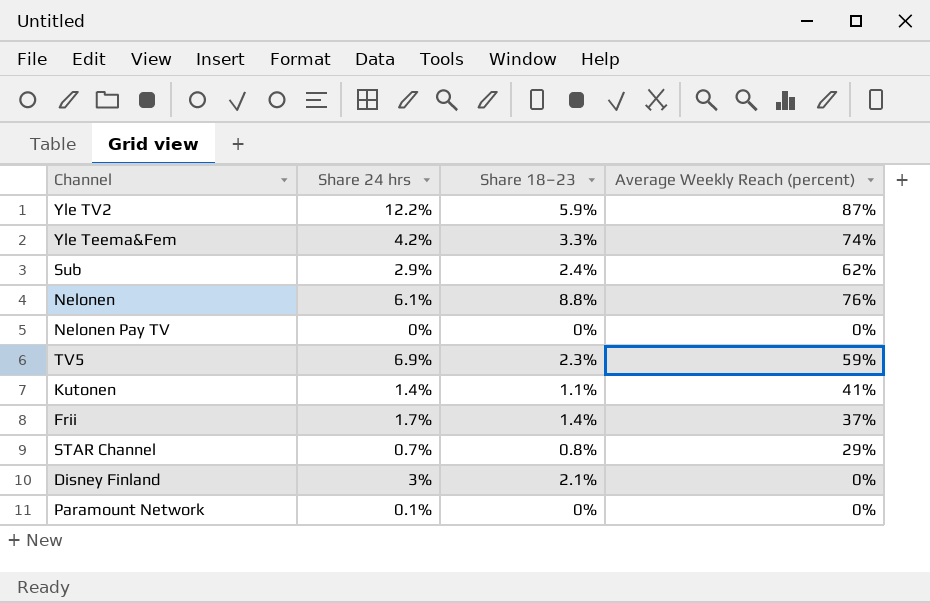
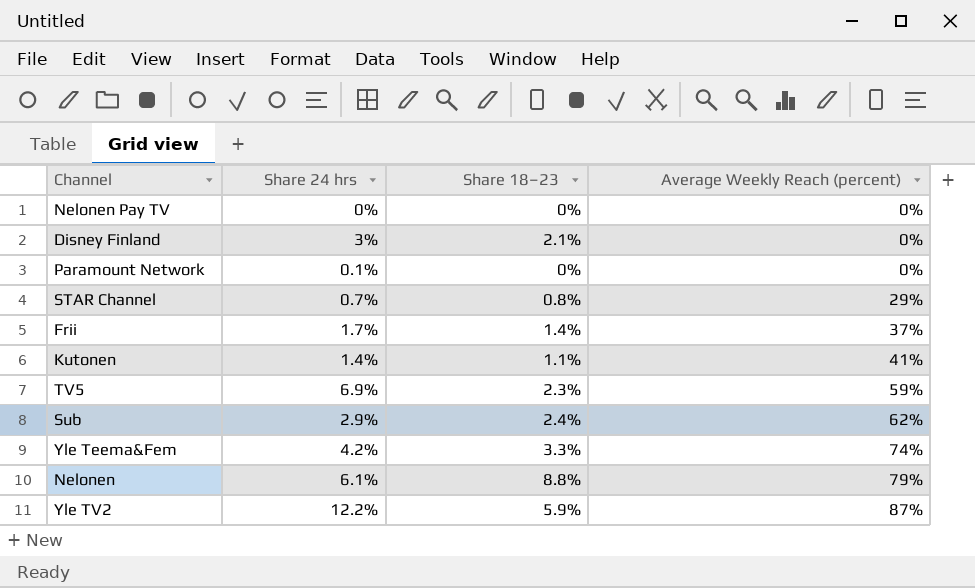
row order: none -> Average Weekly Reach (percent) ascending
Nelonen | Average Weekly Reach (percent): 76% -> 79%

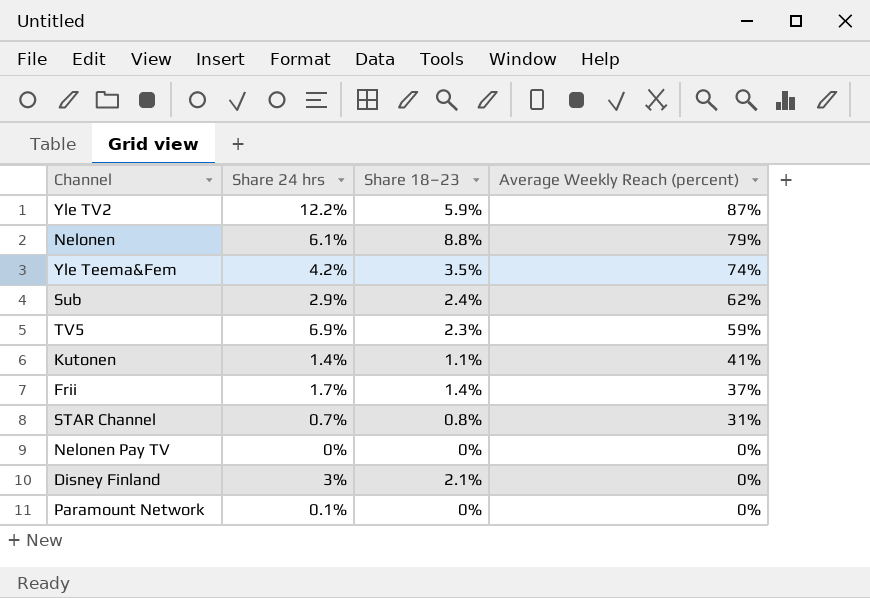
row order: Average Weekly Reach (percent) ascending -> Average Weekly Reach (percent) descending
Yle Teema&Fem | Share 18–23: 3.3% -> 3.5%
STAR Channel | Average Weekly Reach (percent): 29% -> 31%

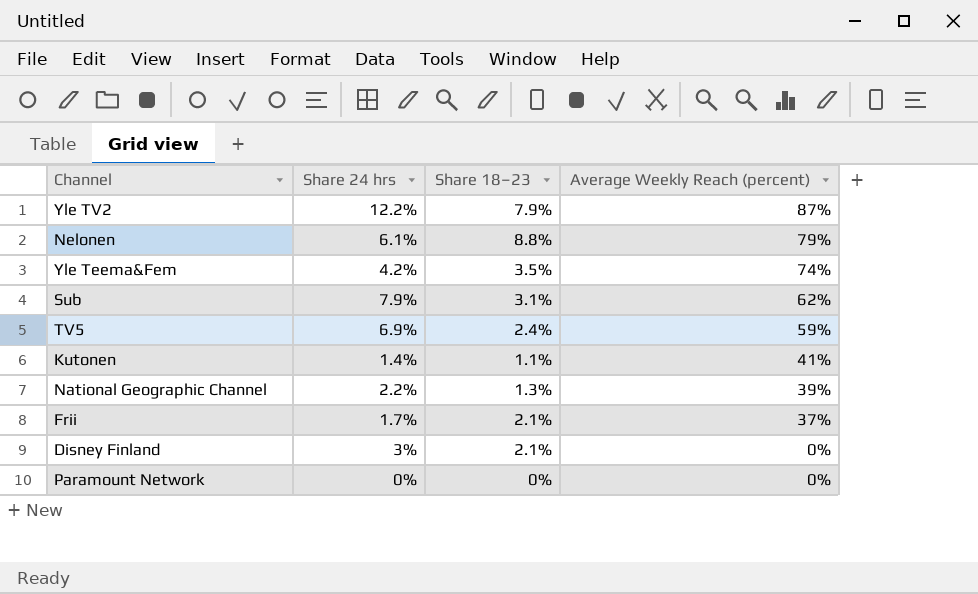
row STAR Channel: 0.7% | 0.8% | 31% -> none
row Nelonen Pay TV: 0% | 0% | 0% -> none
Yle TV2 | Share 18–23: 5.9% -> 7.9%
Sub | Share 24 hrs: 2.9% -> 7.9%
Sub | Share 18–23: 2.4% -> 3.1%
TV5 | Share 18–23: 2.3% -> 2.4%
row National Geographic Channel: none -> 2.2% | 1.3% | 39%
Frii | Share 18–23: 1.4% -> 2.1%
Paramount Network | Share 24 hrs: 0.1% -> 0%

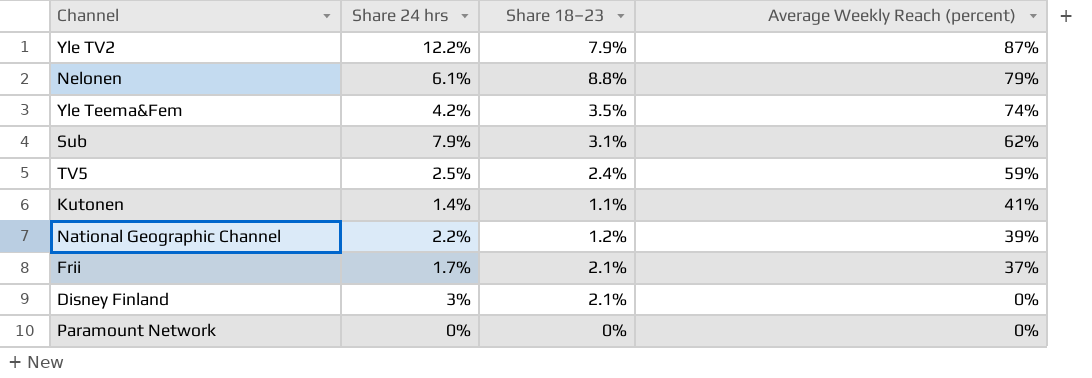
TV5 | Share 24 hrs: 6.9% -> 2.5%
National Geographic Channel | Share 18–23: 1.3% -> 1.2%

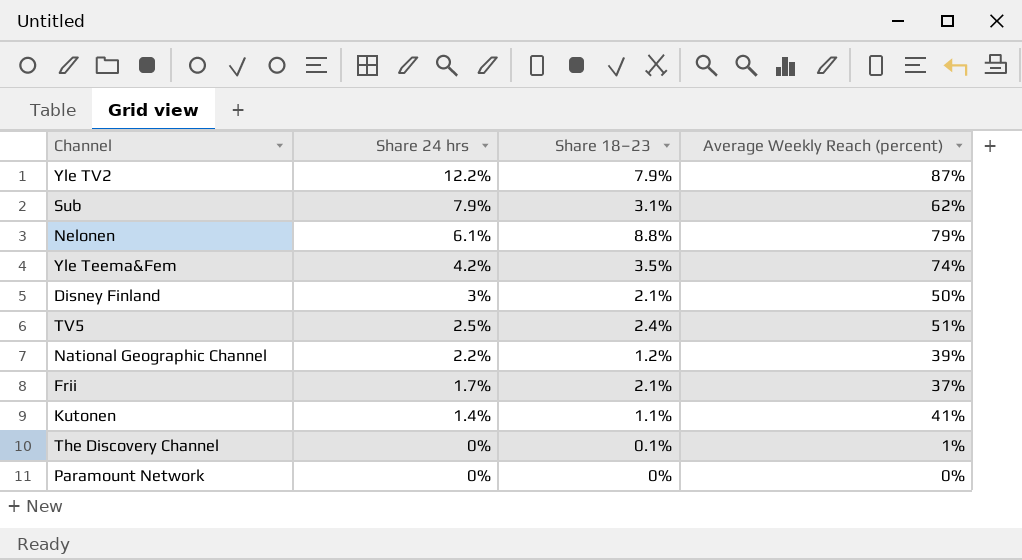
row order: Average Weekly Reach (percent) descending -> Share 24 hrs descending
Disney Finland | Average Weekly Reach (percent): 0% -> 50%
TV5 | Average Weekly Reach (percent): 59% -> 51%
row The Discovery Channel: none -> 0% | 0.1% | 1%

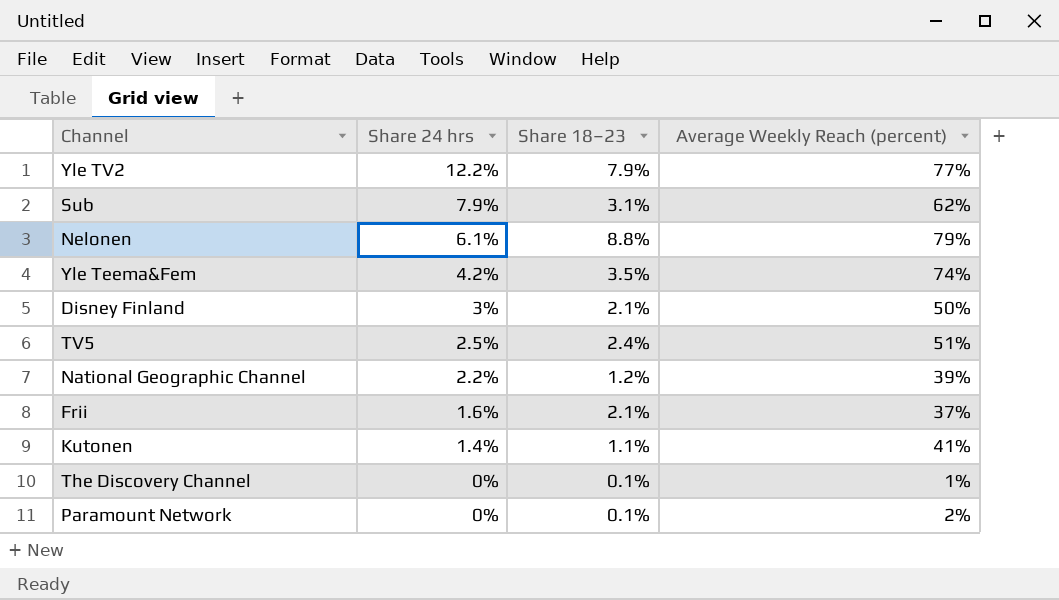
Yle TV2 | Average Weekly Reach (percent): 87% -> 77%
Frii | Share 24 hrs: 1.7% -> 1.6%
Paramount Network | Share 18–23: 0% -> 0.1%
Paramount Network | Average Weekly Reach (percent): 0% -> 2%

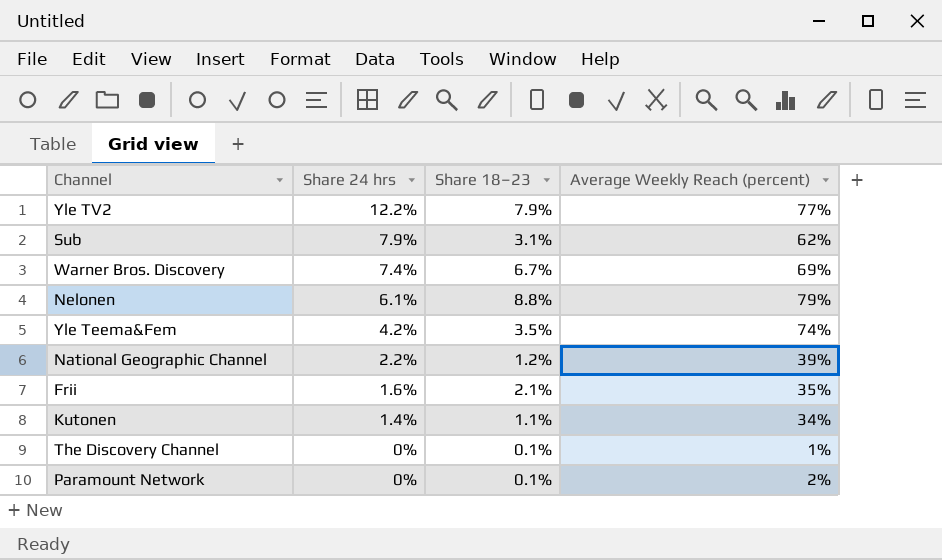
row Disney Finland: 3% | 2.1% | 50% -> none
row TV5: 2.5% | 2.4% | 51% -> none
row Warner Bros. Discovery: none -> 7.4% | 6.7% | 69%
Frii | Average Weekly Reach (percent): 37% -> 35%
Kutonen | Average Weekly Reach (percent): 41% -> 34%

